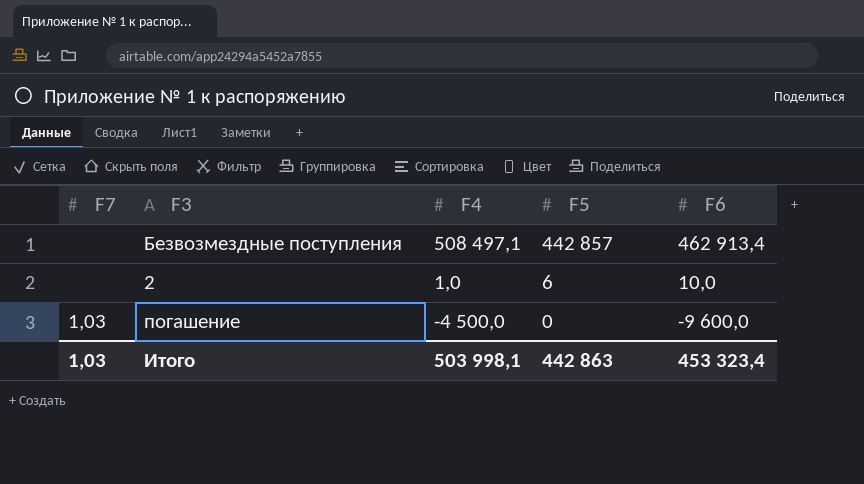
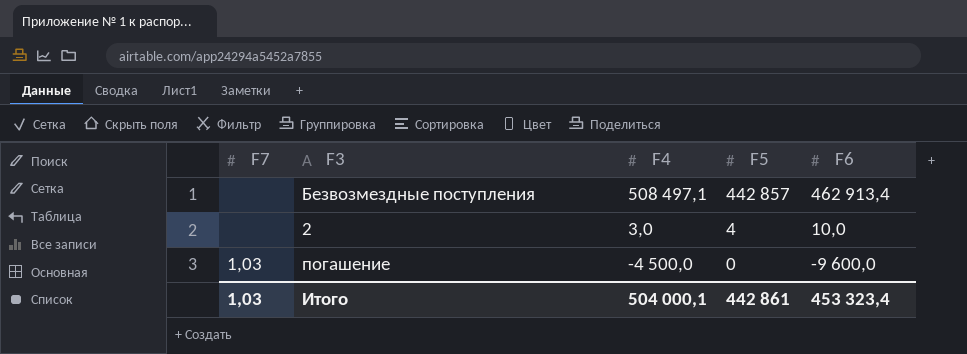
2 | F4: 1,0 -> 3,0
2 | F5: 6 -> 4
Итого | F4: 503 998,1 -> 504 000,1
Итого | F5: 442 863 -> 442 861

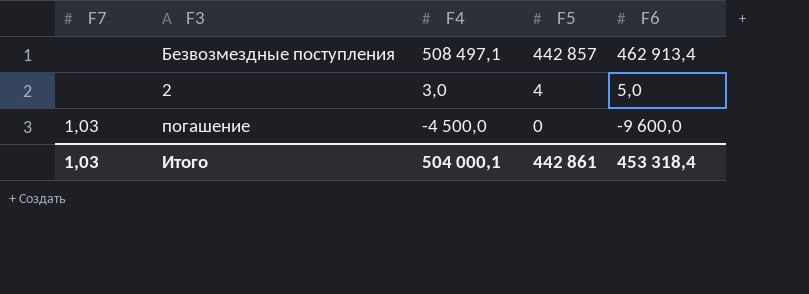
2 | F6: 10,0 -> 5,0
Итого | F6: 453 323,4 -> 453 318,4

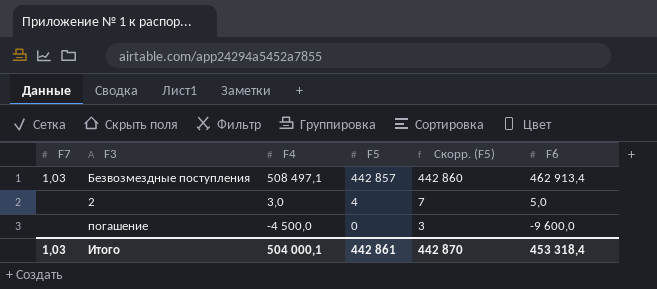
column Скорр. (F5) | formula: none -> [F5] + 3
Безвозмездные поступления | F7: none -> 1,03
погашение | F7: 1,03 -> none

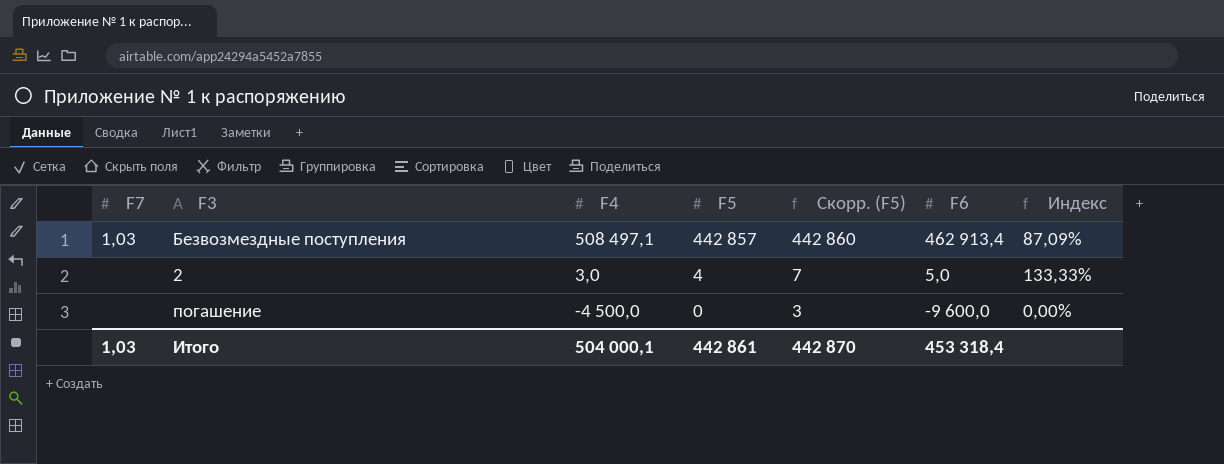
column Индекс | formula: none -> [F5] / [F4]

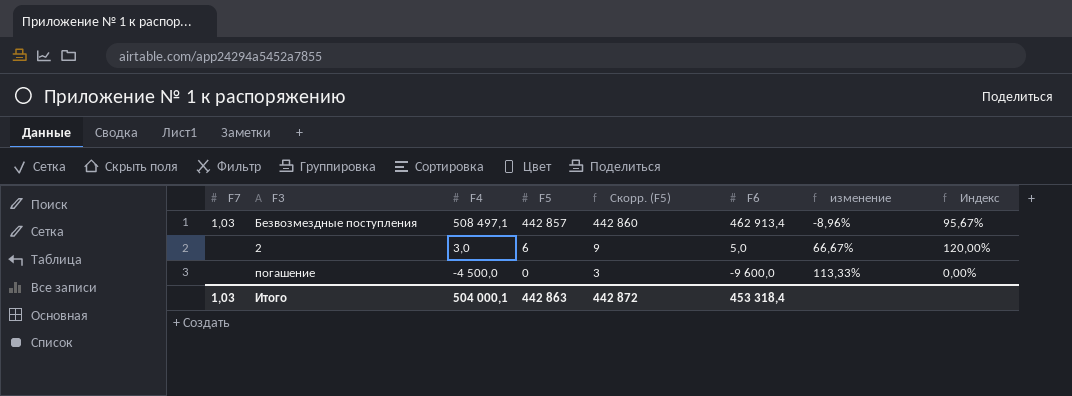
column изменение | formula: none -> ([F6] - [F4]) / [F4]
column Индекс | formula: [F5] / [F4] -> [F5] / [F6]
2 | F5: 4 -> 6
2 | Скорр. (F5): 7 -> 9
Итого | F5: 442 861 -> 442 863
Итого | Скорр. (F5): 442 870 -> 442 872

